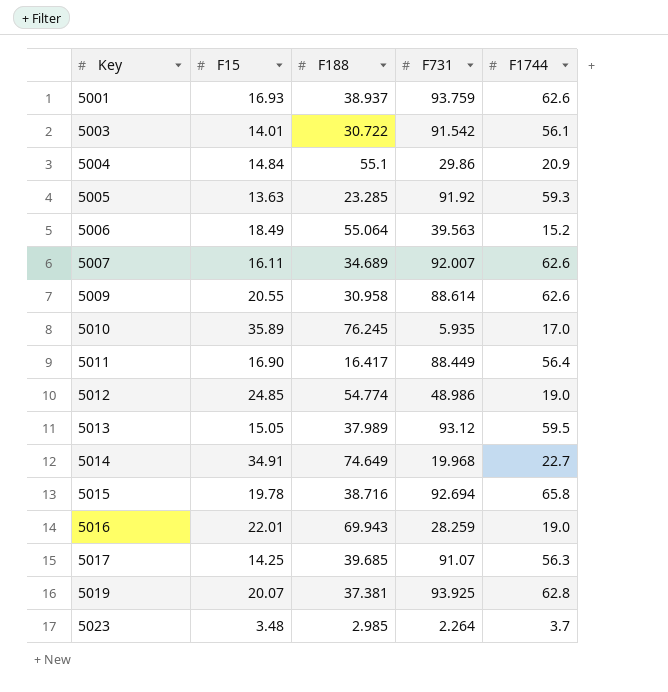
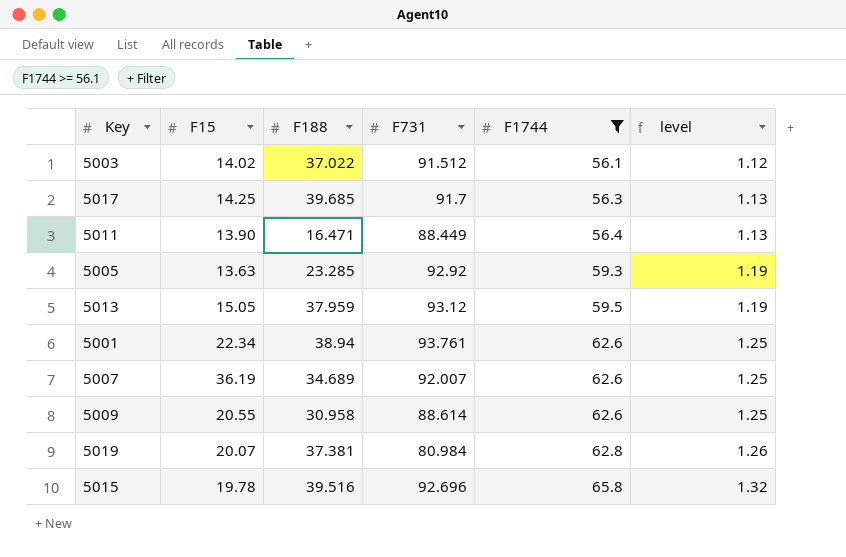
filter: none -> F1744 >= 56.1
row order: Key ascending -> F1744 ascending
column level | formula: none -> [F1744] * 0.02
5003 | F15: 14.01 -> 14.02
5003 | F188: 30.722 -> 37.022
5003 | F731: 91.542 -> 91.512
5017 | F731: 91.07 -> 91.7
5011 | F15: 16.90 -> 13.90
5011 | F188: 16.417 -> 16.471
5005 | F731: 91.92 -> 92.92
5013 | F188: 37.989 -> 37.959
5001 | F15: 16.93 -> 22.34
5001 | F188: 38.937 -> 38.94
5001 | F731: 93.759 -> 93.761
5007 | F15: 16.11 -> 36.19
5019 | F731: 93.925 -> 80.984
5015 | F188: 38.716 -> 39.516
5015 | F731: 92.694 -> 92.696

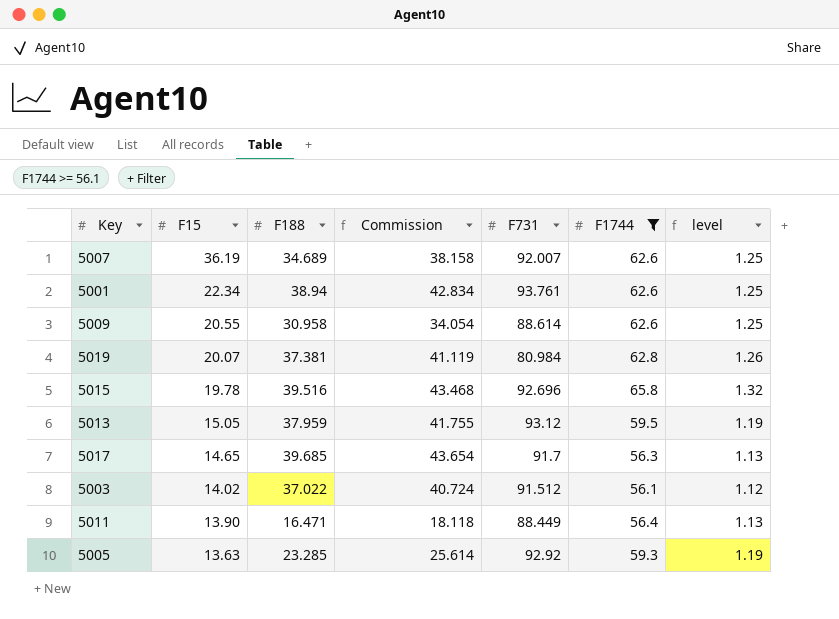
row order: F1744 ascending -> F15 descending
column Commission | formula: none -> [F188] * 1.1
5017 | F15: 14.25 -> 14.65

